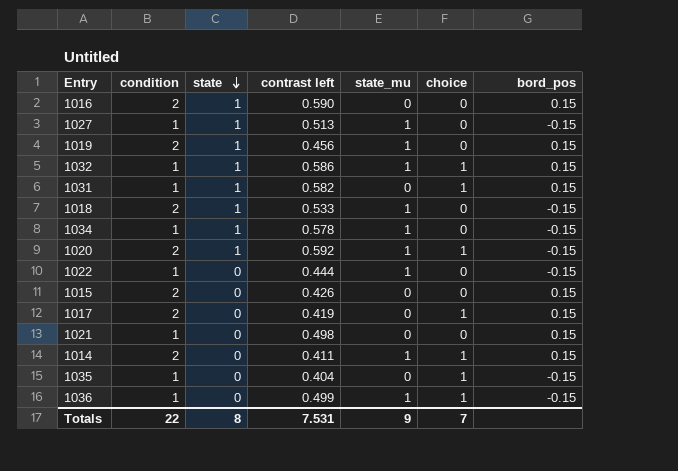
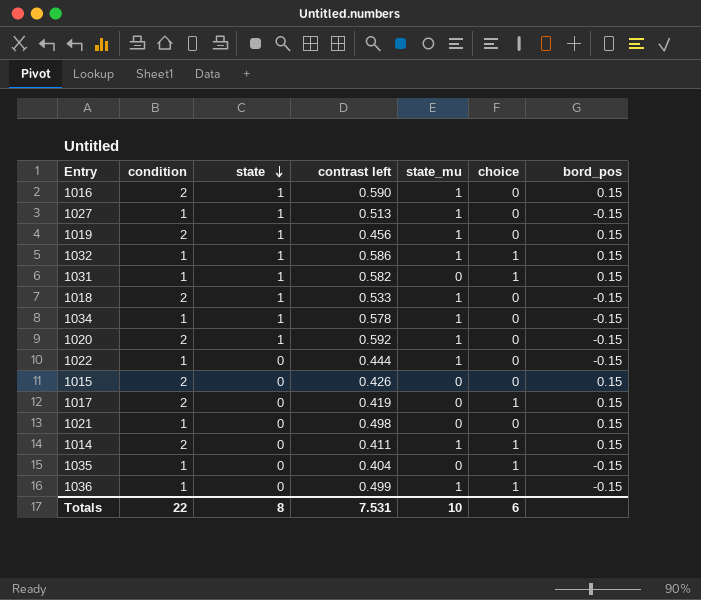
1016 | state_mu: 0 -> 1
1020 | choice: 1 -> 0
Totals | state_mu: 9 -> 10
Totals | choice: 7 -> 6

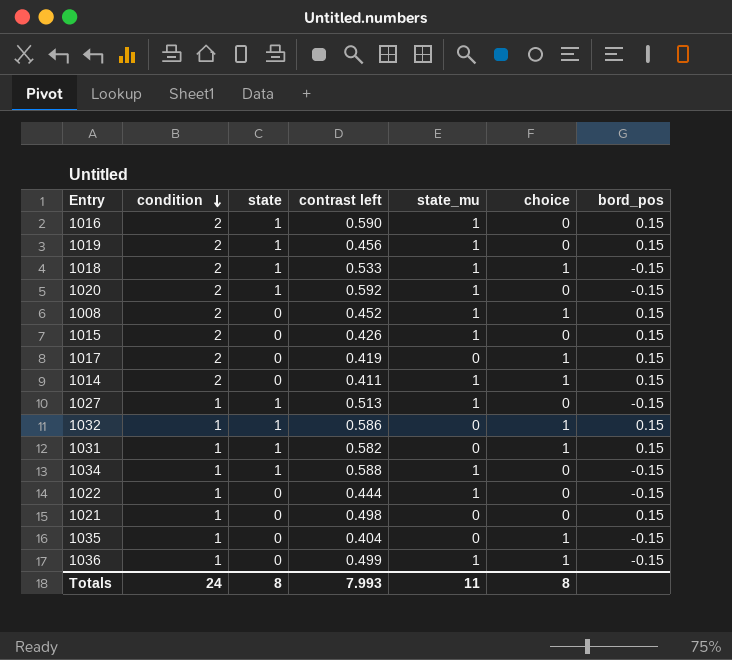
row order: state descending -> condition descending
1018 | choice: 0 -> 1
row 1008: none -> 2 | 0 | 0.452 | 1 | 1 | 0.15
1015 | state_mu: 0 -> 1
1032 | state_mu: 1 -> 0
1034 | contrast left: 0.578 -> 0.588
Totals | condition: 22 -> 24
Totals | contrast left: 7.531 -> 7.993
Totals | state_mu: 10 -> 11
Totals | choice: 6 -> 8

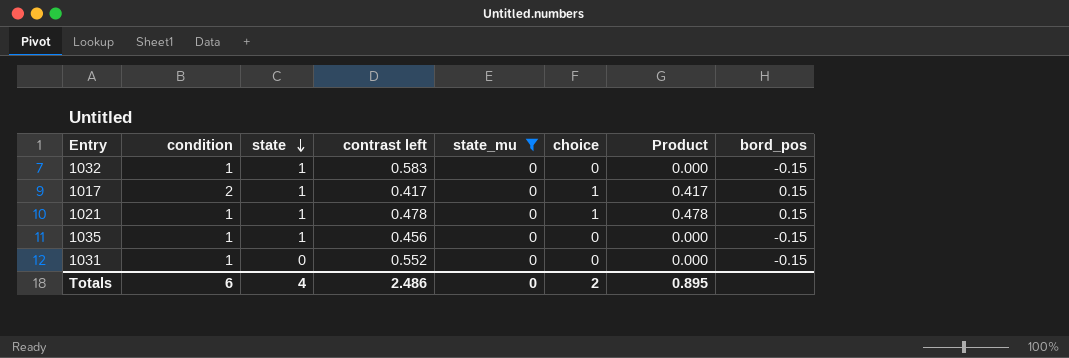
filter: none -> state_mu = 0
row order: condition descending -> state descending
column Product | formula: none -> [contrast left] * [choice]
1032 | contrast left: 0.586 -> 0.583
1032 | choice: 1 -> 0
1032 | bord_pos: 0.15 -> -0.15
1017 | state: 0 -> 1
1017 | contrast left: 0.419 -> 0.417
1021 | state: 0 -> 1
1021 | contrast left: 0.498 -> 0.478
1021 | choice: 0 -> 1
1035 | state: 0 -> 1
1035 | contrast left: 0.404 -> 0.456
1035 | choice: 1 -> 0
1031 | state: 1 -> 0
1031 | contrast left: 0.582 -> 0.552
1031 | choice: 1 -> 0
1031 | bord_pos: 0.15 -> -0.15
Totals | condition: 24 -> 6
Totals | state: 8 -> 4
Totals | contrast left: 7.993 -> 2.486
Totals | state_mu: 11 -> 0
Totals | choice: 8 -> 2

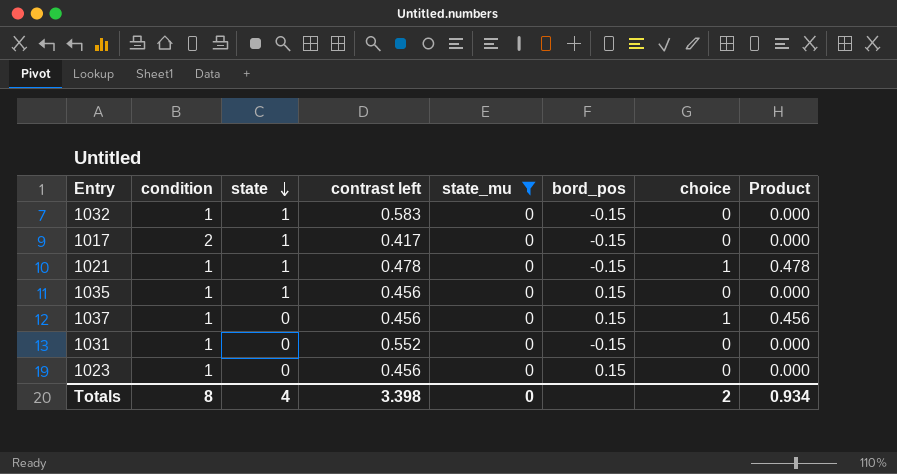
column bord_pos | position: 8 -> 6
1017 | bord_pos: 0.15 -> -0.15
1017 | choice: 1 -> 0
1017 | Product: 0.417 -> 0.000
1021 | bord_pos: 0.15 -> -0.15
1035 | bord_pos: -0.15 -> 0.15
row 1037: none -> 1 | 0 | 0.456 | 0 | 0.15 | 1 | 0.456
row 1023: none -> 1 | 0 | 0.456 | 0 | 0.15 | 0 | 0.000
Totals | condition: 6 -> 8
Totals | contrast left: 2.486 -> 3.398
Totals | Product: 0.895 -> 0.934

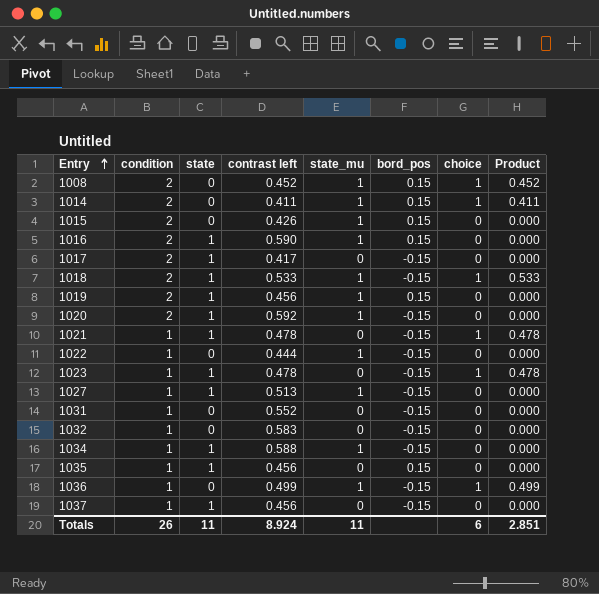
filter: state_mu = 0 -> none
row order: state descending -> Entry ascending
1023 | state: 0 -> 1
1023 | contrast left: 0.456 -> 0.478
1023 | bord_pos: 0.15 -> -0.15
1023 | choice: 0 -> 1
1023 | Product: 0.000 -> 0.478
1032 | state: 1 -> 0
1037 | state: 0 -> 1
1037 | bord_pos: 0.15 -> -0.15
1037 | choice: 1 -> 0
1037 | Product: 0.456 -> 0.000
Totals | condition: 8 -> 26
Totals | state: 4 -> 11
Totals | contrast left: 3.398 -> 8.924
Totals | state_mu: 0 -> 11
Totals | choice: 2 -> 6
Totals | Product: 0.934 -> 2.851

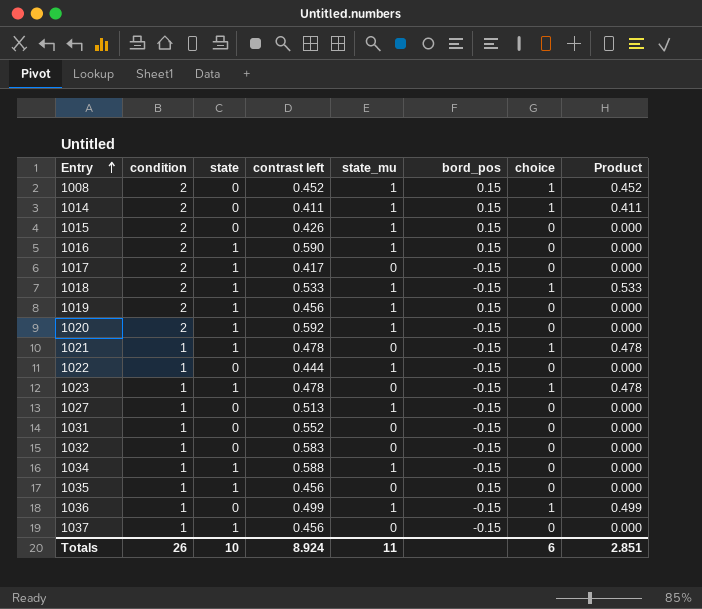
1027 | state: 1 -> 0
Totals | state: 11 -> 10

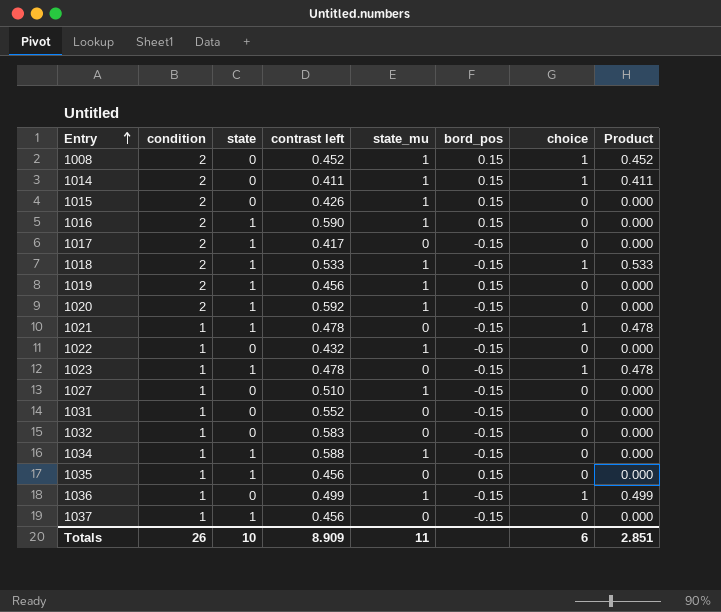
1022 | contrast left: 0.444 -> 0.432
1027 | contrast left: 0.513 -> 0.510
Totals | contrast left: 8.924 -> 8.909

